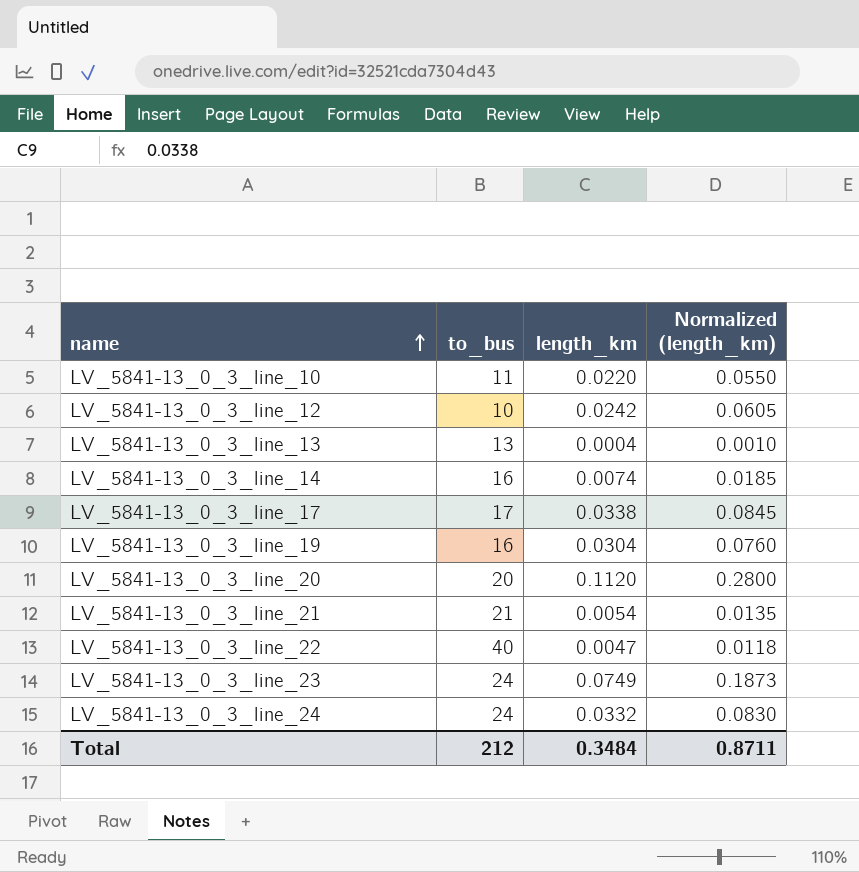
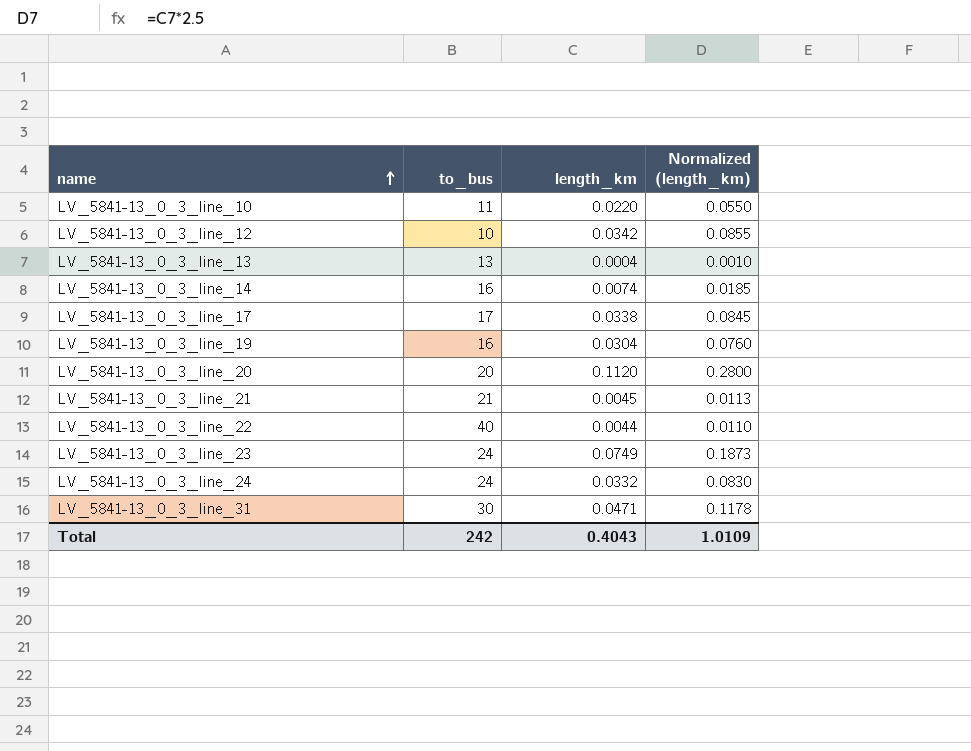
LV_5841-13_0_3_line_12 | length_km: 0.0242 -> 0.0342
LV_5841-13_0_3_line_12 | Normalized (length_km): 0.0605 -> 0.0855
LV_5841-13_0_3_line_21 | length_km: 0.0054 -> 0.0045
LV_5841-13_0_3_line_21 | Normalized (length_km): 0.0135 -> 0.0113
LV_5841-13_0_3_line_22 | length_km: 0.0047 -> 0.0044
LV_5841-13_0_3_line_22 | Normalized (length_km): 0.0118 -> 0.0110
row LV_5841-13_0_3_line_31: none -> 30 | 0.0471 | 0.1178
Total | to_bus: 212 -> 242
Total | length_km: 0.3484 -> 0.4043
Total | Normalized (length_km): 0.8711 -> 1.0109

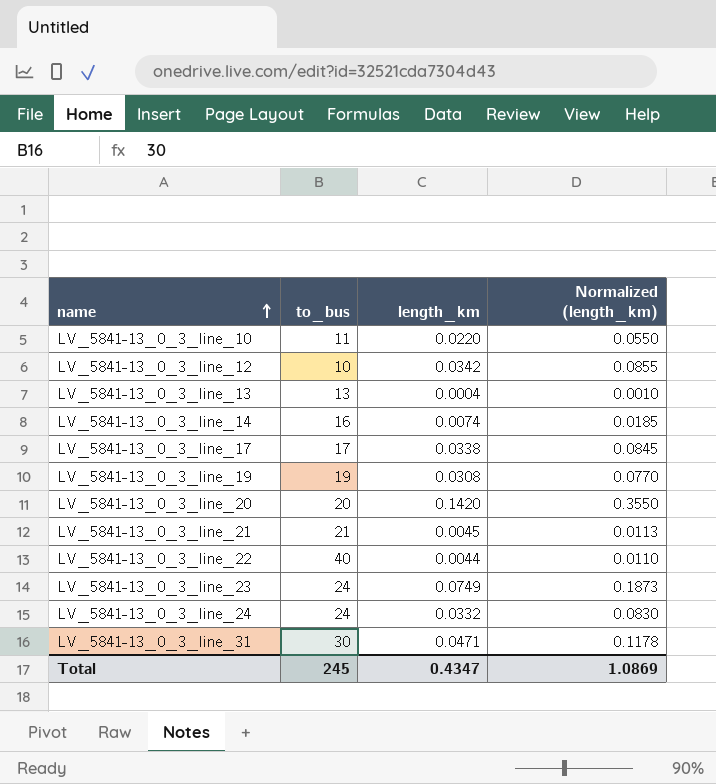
LV_5841-13_0_3_line_19 | to_bus: 16 -> 19
LV_5841-13_0_3_line_19 | length_km: 0.0304 -> 0.0308
LV_5841-13_0_3_line_19 | Normalized (length_km): 0.0760 -> 0.0770
LV_5841-13_0_3_line_20 | length_km: 0.1120 -> 0.1420
LV_5841-13_0_3_line_20 | Normalized (length_km): 0.2800 -> 0.3550
Total | to_bus: 242 -> 245
Total | length_km: 0.4043 -> 0.4347
Total | Normalized (length_km): 1.0109 -> 1.0869

